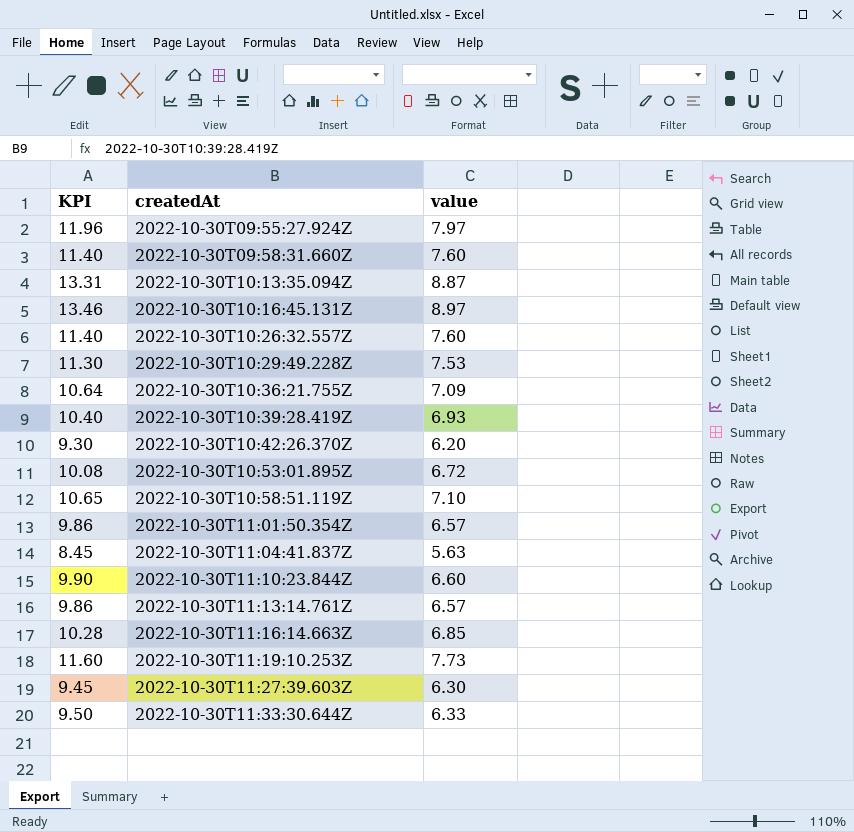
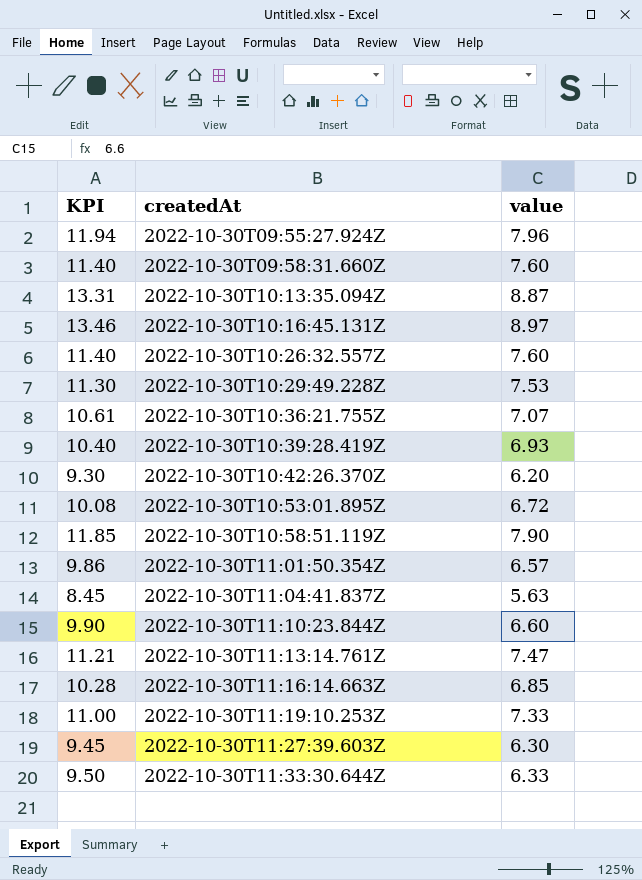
2022-10-30T09:55:27.924Z | KPI: 11.96 -> 11.94
2022-10-30T09:55:27.924Z | value: 7.97 -> 7.96
2022-10-30T10:36:21.755Z | KPI: 10.64 -> 10.61
2022-10-30T10:36:21.755Z | value: 7.09 -> 7.07
2022-10-30T10:58:51.119Z | KPI: 10.65 -> 11.85
2022-10-30T10:58:51.119Z | value: 7.10 -> 7.90
2022-10-30T11:13:14.761Z | KPI: 9.86 -> 11.21
2022-10-30T11:13:14.761Z | value: 6.57 -> 7.47
2022-10-30T11:19:10.253Z | KPI: 11.60 -> 11.00
2022-10-30T11:19:10.253Z | value: 7.73 -> 7.33

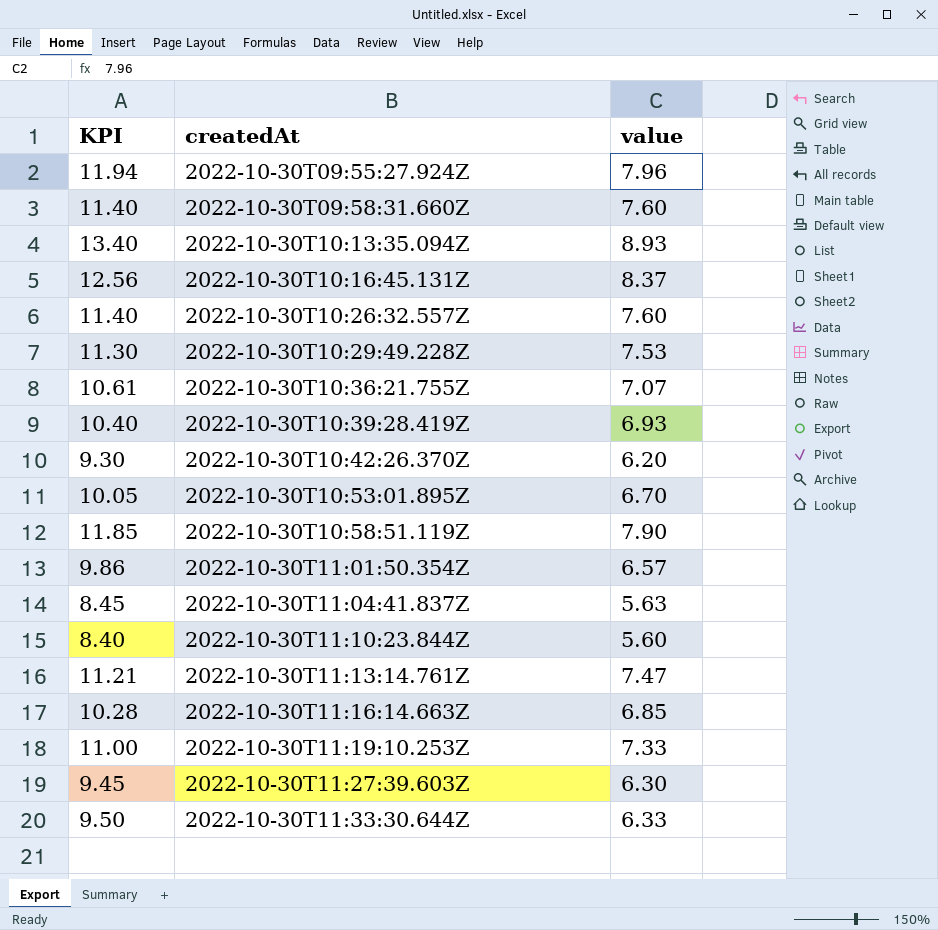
2022-10-30T10:13:35.094Z | KPI: 13.31 -> 13.40
2022-10-30T10:13:35.094Z | value: 8.87 -> 8.93
2022-10-30T10:16:45.131Z | KPI: 13.46 -> 12.56
2022-10-30T10:16:45.131Z | value: 8.97 -> 8.37
2022-10-30T10:53:01.895Z | KPI: 10.08 -> 10.05
2022-10-30T10:53:01.895Z | value: 6.72 -> 6.70
2022-10-30T11:10:23.844Z | KPI: 9.90 -> 8.40
2022-10-30T11:10:23.844Z | value: 6.60 -> 5.60

